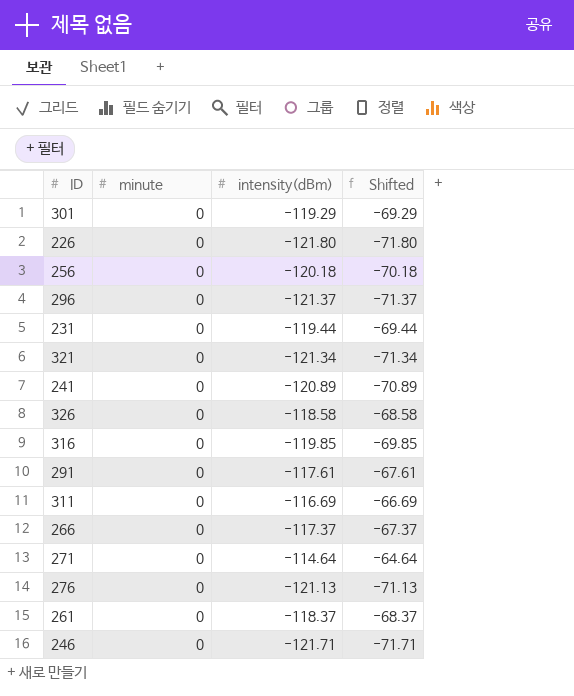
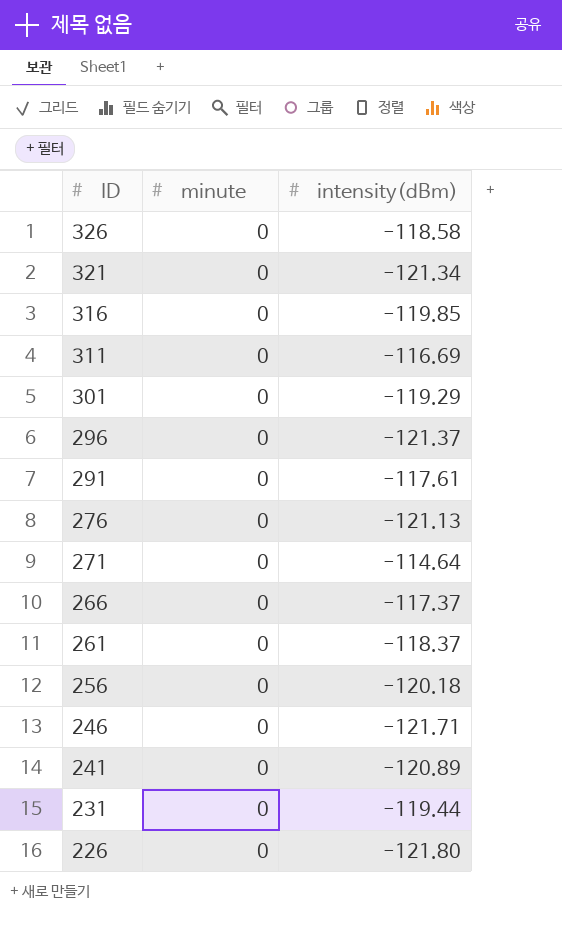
row order: none -> ID descending
column Shifted | formula: [intensity(dBm)] + 50 -> none

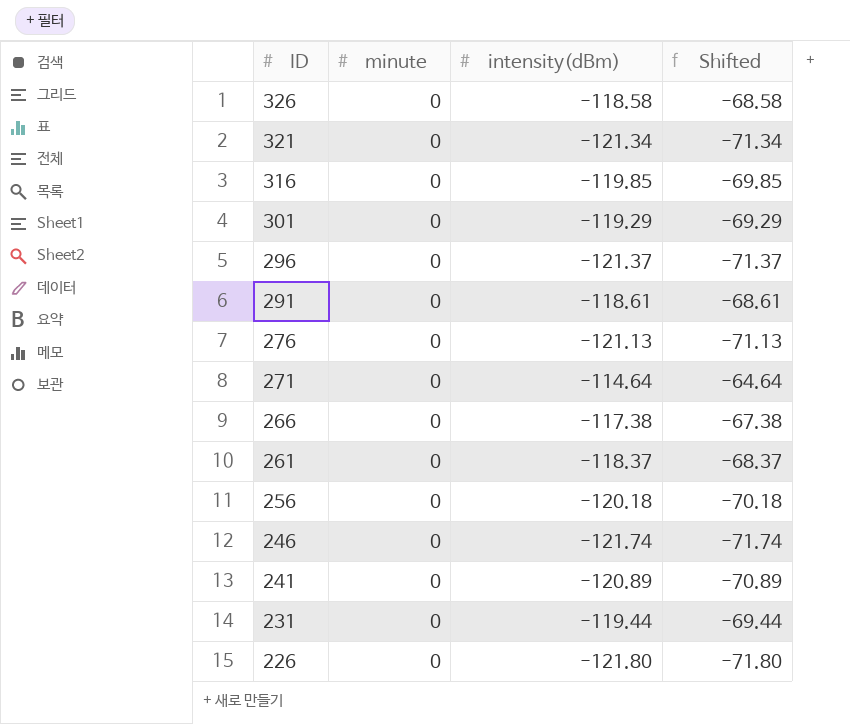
column Shifted | formula: none -> [intensity(dBm)] + 50
row 311: 0 | -116.69 -> none
291 | intensity(dBm): -117.61 -> -118.61
266 | intensity(dBm): -117.37 -> -117.38
246 | intensity(dBm): -121.71 -> -121.74

